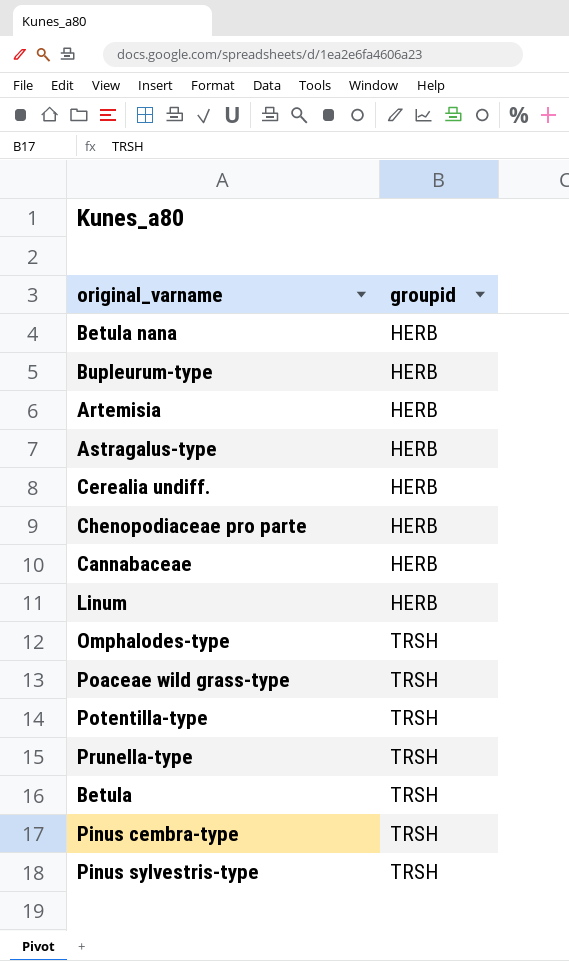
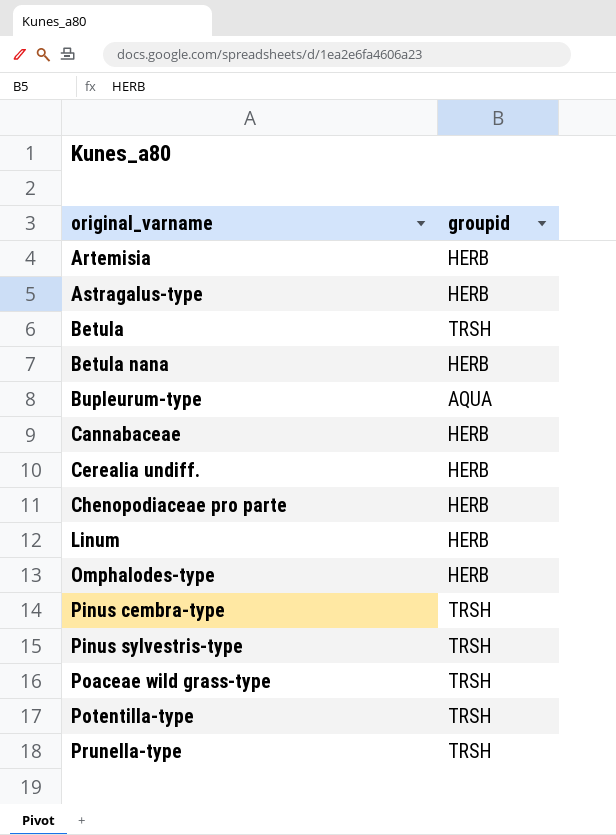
row order: groupid ascending -> original_varname ascending
Bupleurum-type | groupid: HERB -> AQUA
Omphalodes-type | groupid: TRSH -> HERB

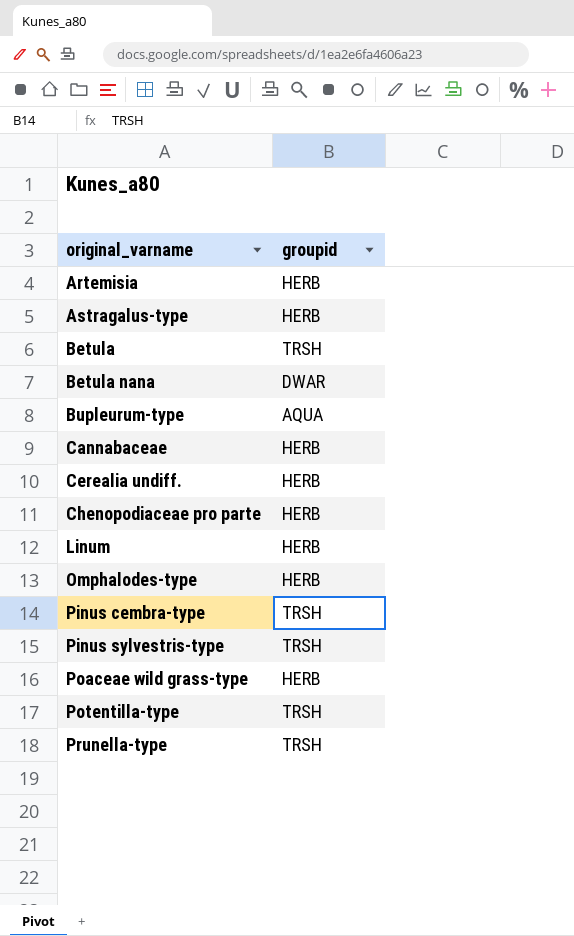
Betula nana | groupid: HERB -> DWAR
Poaceae wild grass-type | groupid: TRSH -> HERB

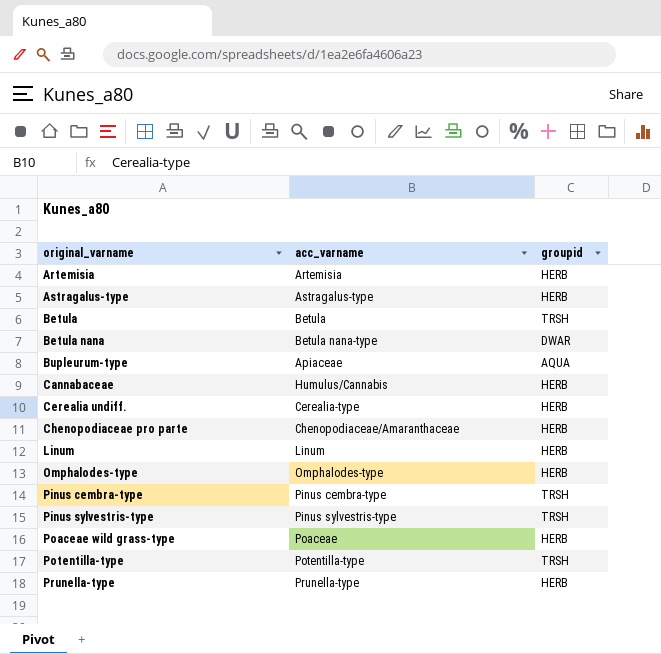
column acc_varname | position: none -> 2
Prunella-type | groupid: TRSH -> HERB

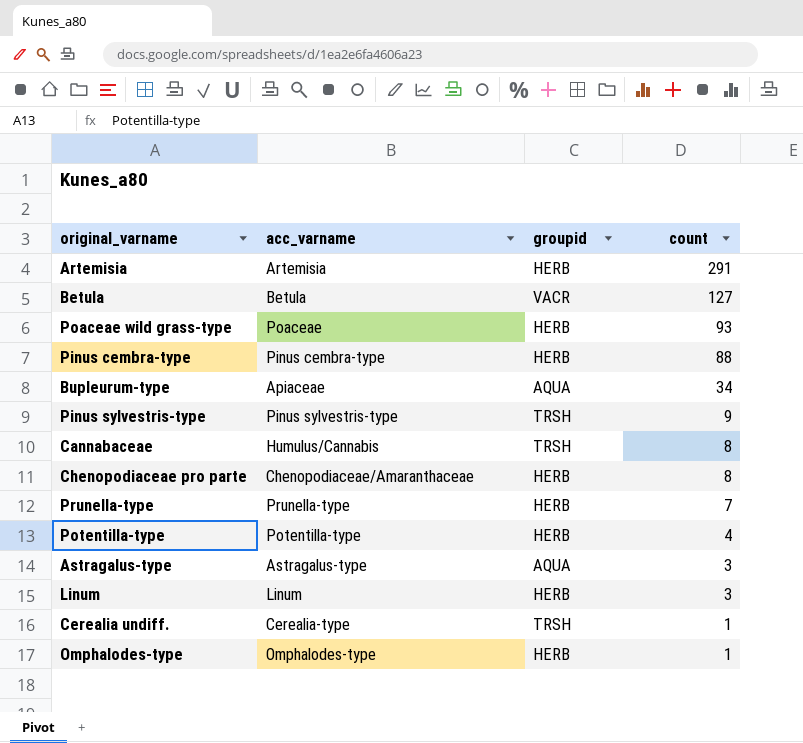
row order: original_varname ascending -> count descending
column count | position: none -> 4
row Betula nana: Betula nana-type | DWAR -> none
Betula | groupid: TRSH -> VACR
Pinus cembra-type | groupid: TRSH -> HERB
Cannabaceae | groupid: HERB -> TRSH
Potentilla-type | groupid: TRSH -> HERB
Astragalus-type | groupid: HERB -> AQUA
Cerealia undiff. | groupid: HERB -> TRSH

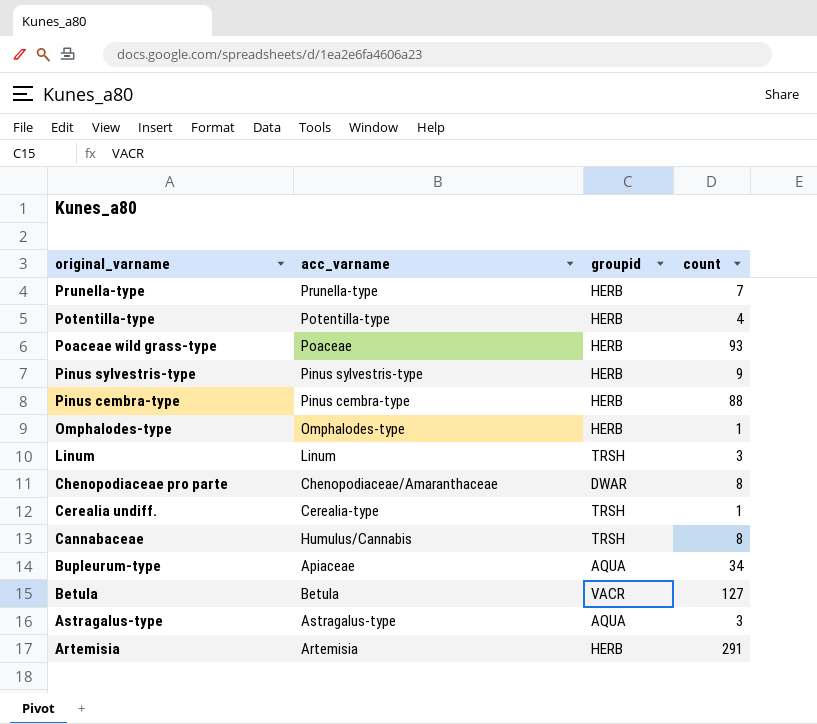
row order: count descending -> original_varname descending
Pinus sylvestris-type | groupid: TRSH -> HERB
Linum | groupid: HERB -> TRSH
Chenopodiaceae pro parte | groupid: HERB -> DWAR

